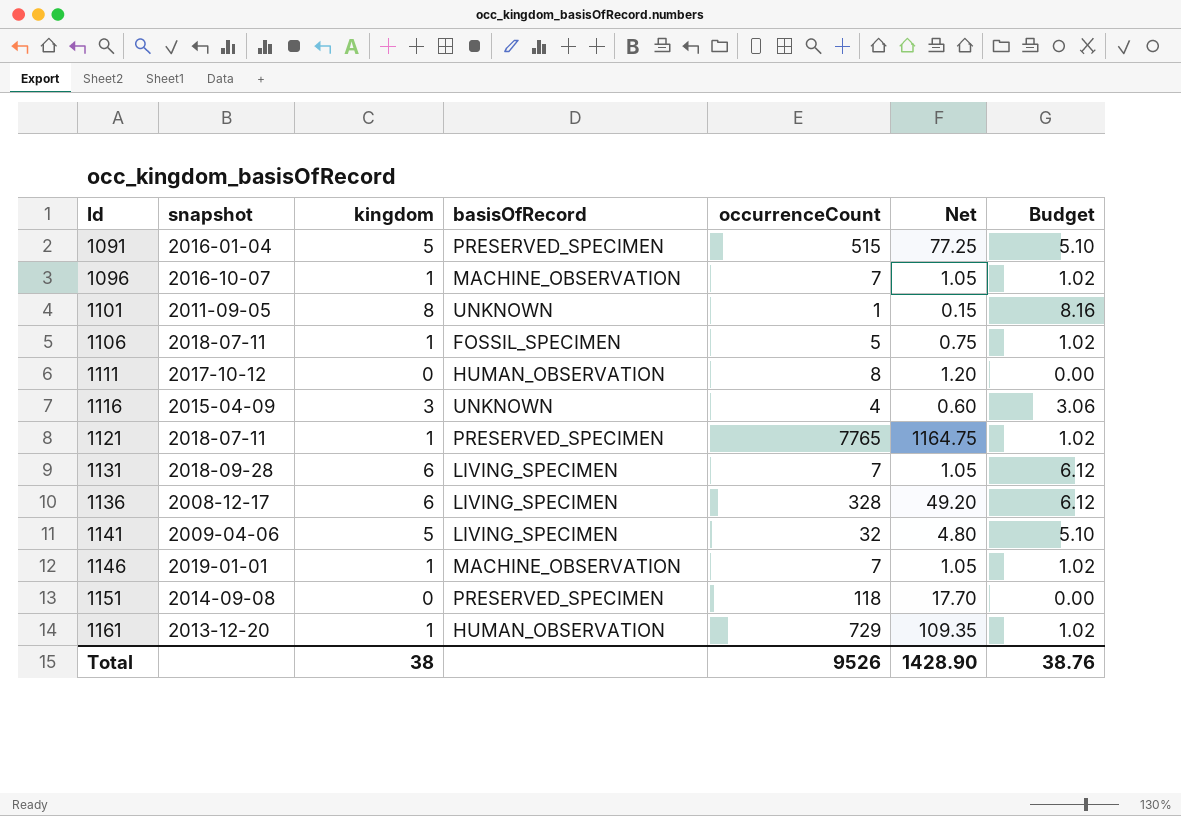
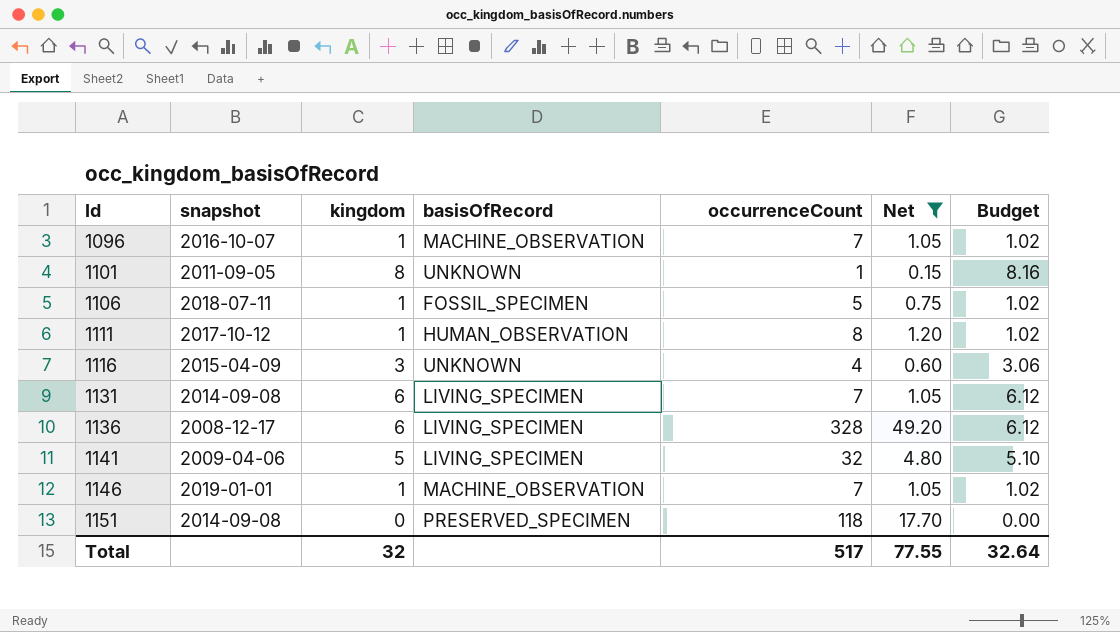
filter: none -> Net <= 49.20
1111 | kingdom: 0 -> 1
1111 | Budget: 0.00 -> 1.02
1131 | snapshot: 2018-09-28 -> 2014-09-08
Total | kingdom: 38 -> 32
Total | occurrenceCount: 9526 -> 517
Total | Net: 1428.90 -> 77.55
Total | Budget: 38.76 -> 32.64

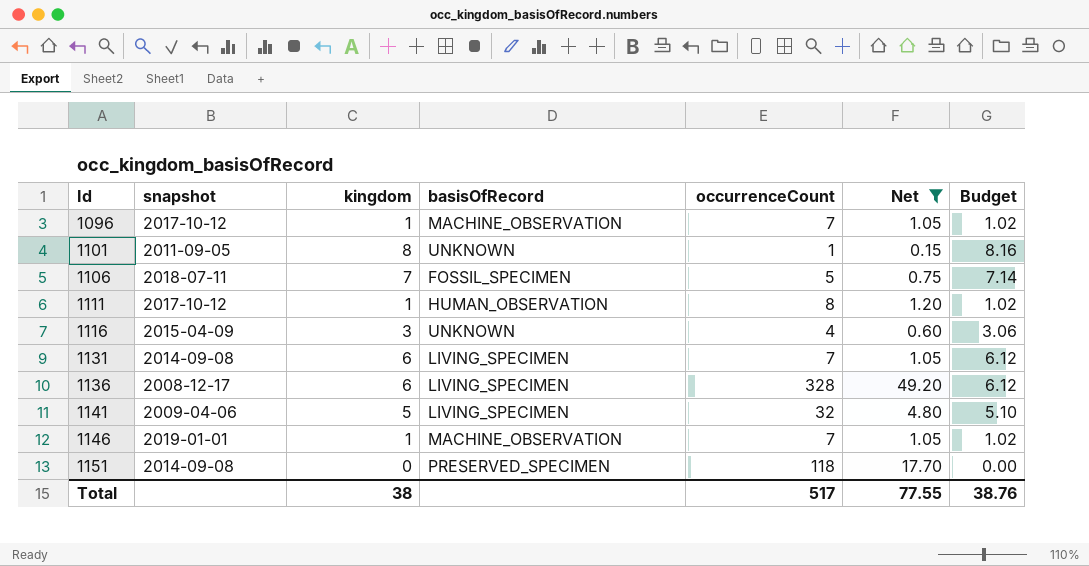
1096 | snapshot: 2016-10-07 -> 2017-10-12
1106 | kingdom: 1 -> 7
1106 | Budget: 1.02 -> 7.14
Total | kingdom: 32 -> 38
Total | Budget: 32.64 -> 38.76

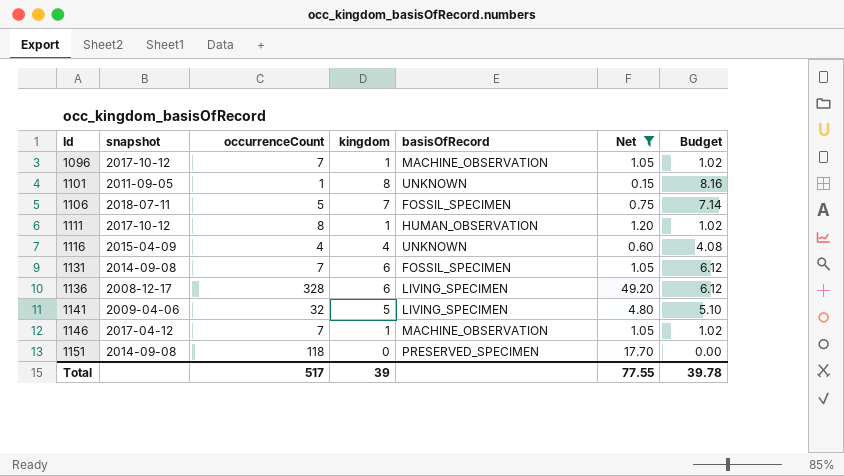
column occurrenceCount | position: 5 -> 3
1116 | kingdom: 3 -> 4
1116 | Budget: 3.06 -> 4.08
1131 | basisOfRecord: LIVING_SPECIMEN -> FOSSIL_SPECIMEN
1146 | snapshot: 2019-01-01 -> 2017-04-12
Total | kingdom: 38 -> 39
Total | Budget: 38.76 -> 39.78

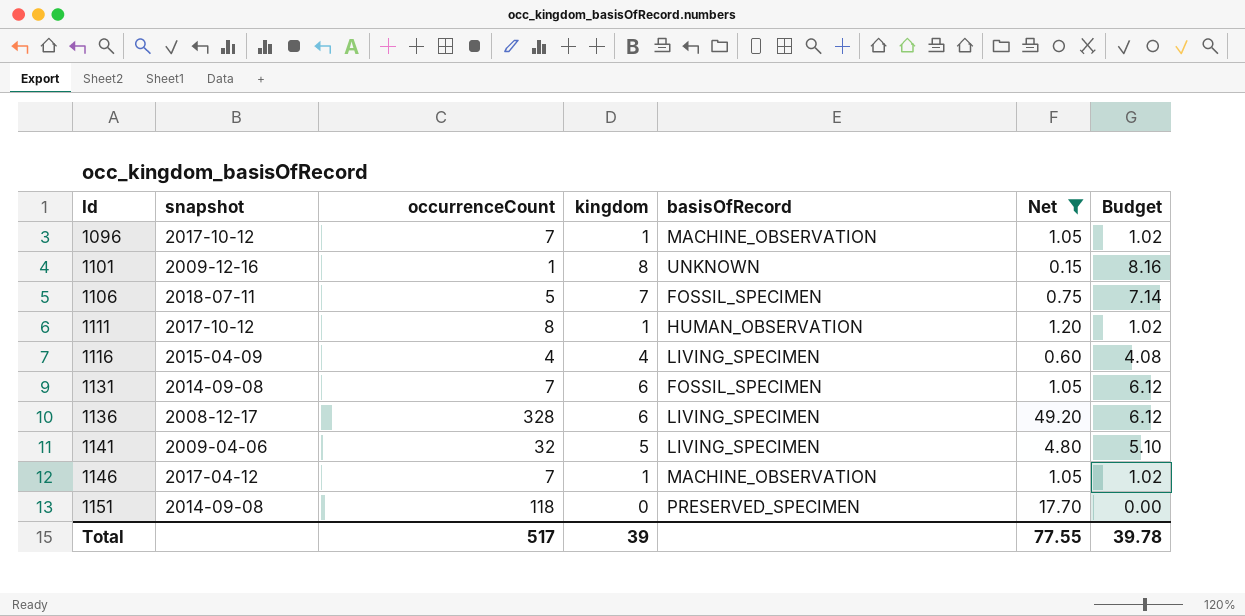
1101 | snapshot: 2011-09-05 -> 2009-12-16
1116 | basisOfRecord: UNKNOWN -> LIVING_SPECIMEN

